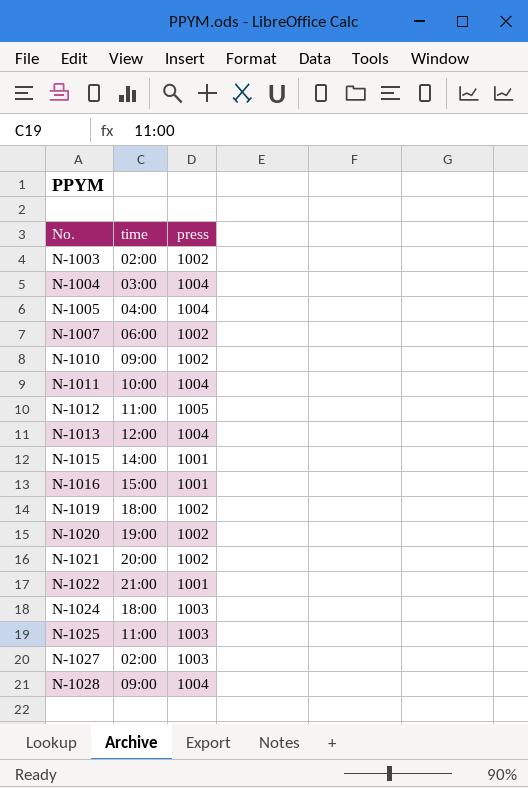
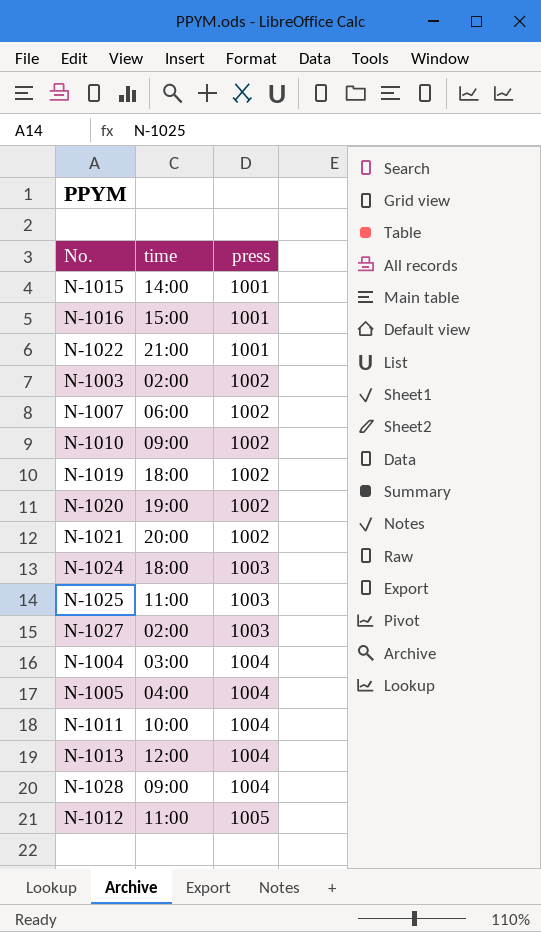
row order: No. ascending -> press ascending

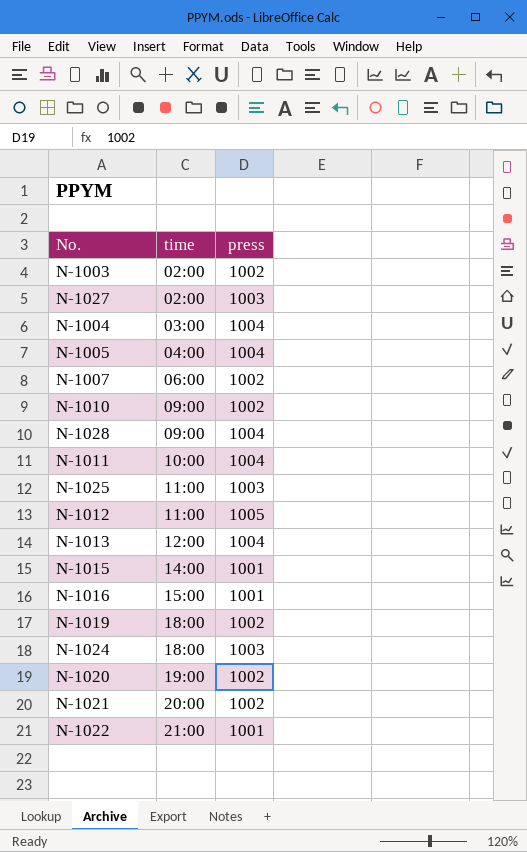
row order: press ascending -> time ascending

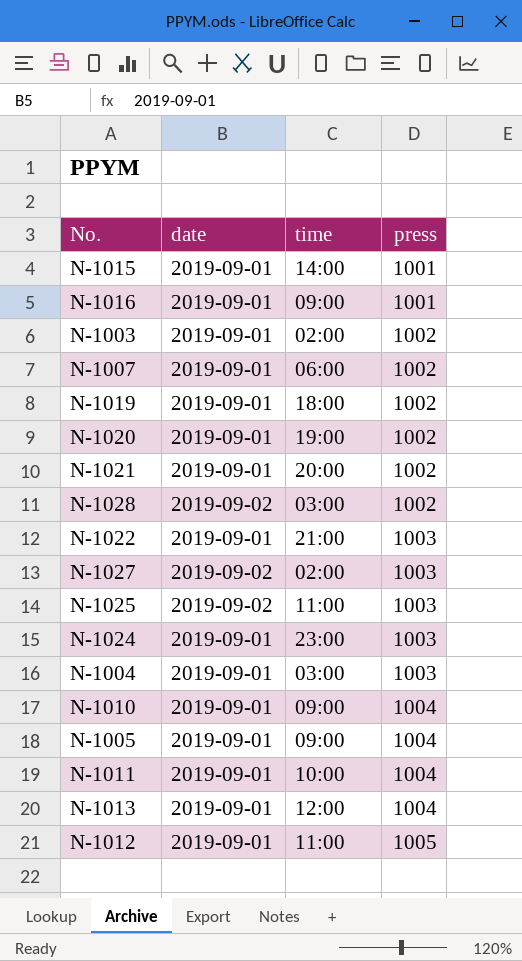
row order: time ascending -> press ascending
column date | position: none -> 2
N-1016 | time: 15:00 -> 09:00
N-1028 | time: 09:00 -> 03:00
N-1028 | press: 1004 -> 1002
N-1022 | press: 1001 -> 1003
N-1024 | time: 18:00 -> 23:00
N-1004 | press: 1004 -> 1003
N-1010 | press: 1002 -> 1004
N-1005 | time: 04:00 -> 09:00

